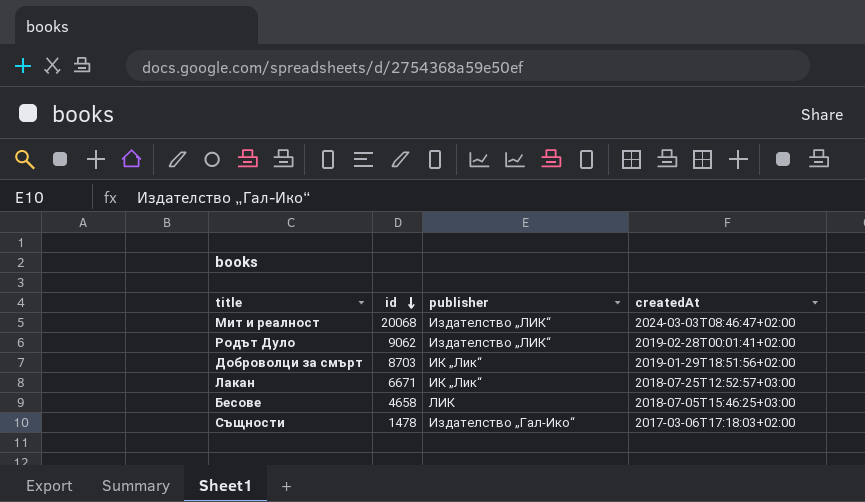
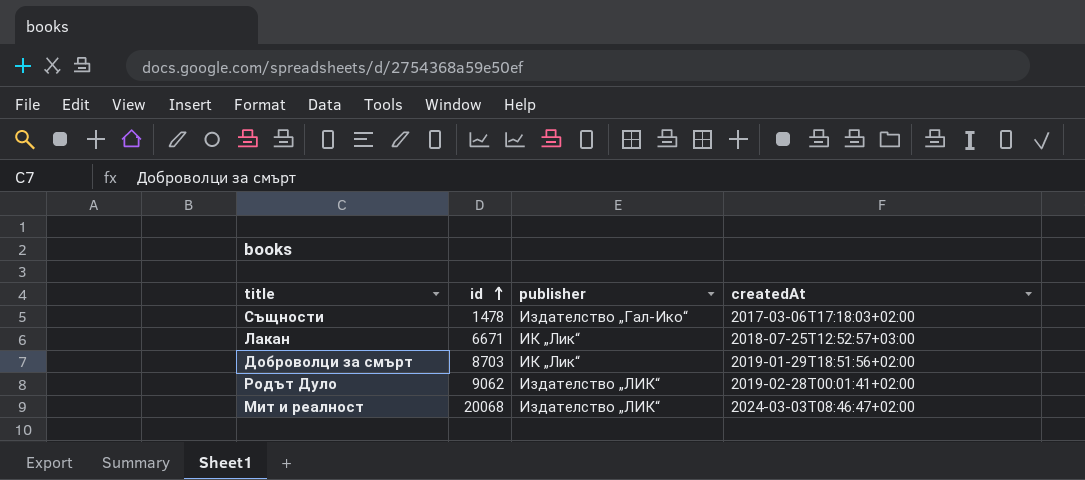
row order: id descending -> id ascending
row Бесове: 4658 | ЛИК | 2018-07-05T15:46:25+03:00 -> none

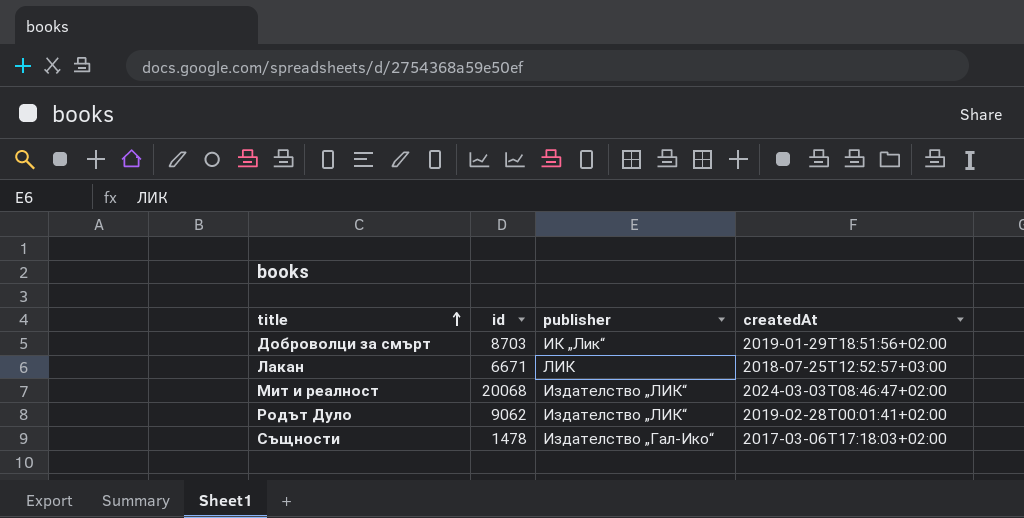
row order: id ascending -> title ascending
Лакан | publisher: ИК „Лик“ -> ЛИК

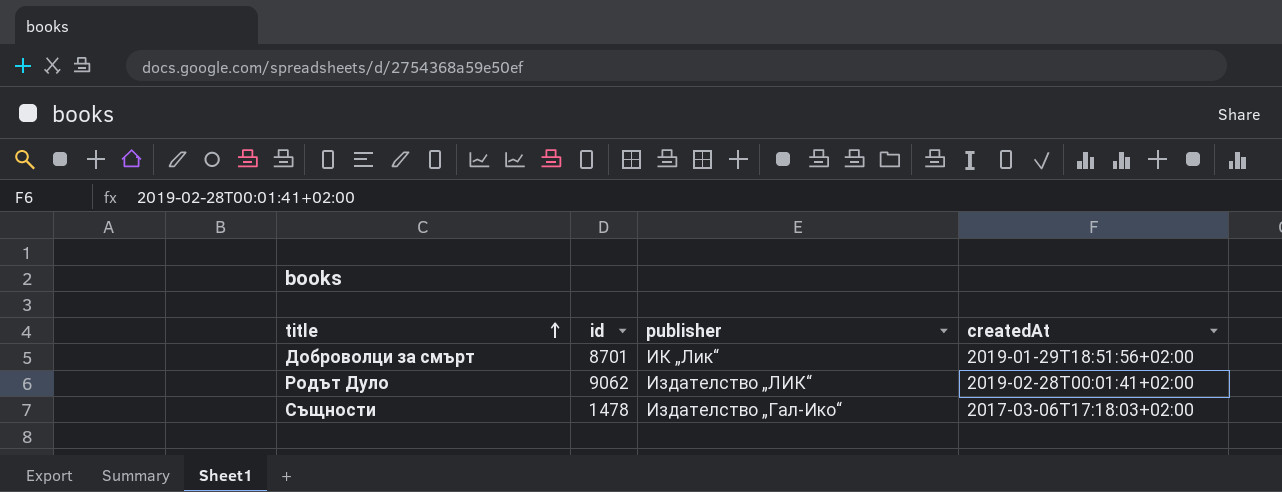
row Лакан: 6671 | ЛИК | 2018-07-25T12:52:57+03:00 -> none
row Мит и реалност: 20068 | Издателство „ЛИК“ | 2024-03-03T08:46:47+02:00 -> none
Доброволци за смърт | id: 8703 -> 8701

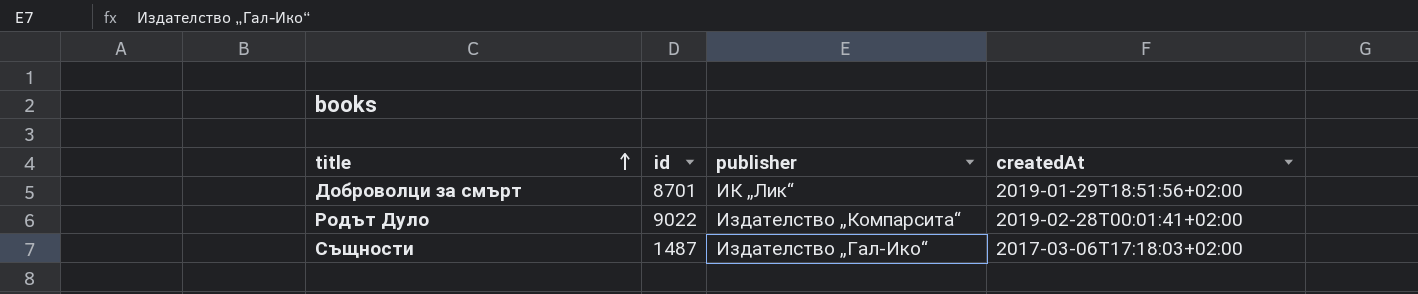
Родът Дуло | id: 9062 -> 9022
Родът Дуло | publisher: Издателство „ЛИК“ -> Издателство „Компарсита“
Същности | id: 1478 -> 1487

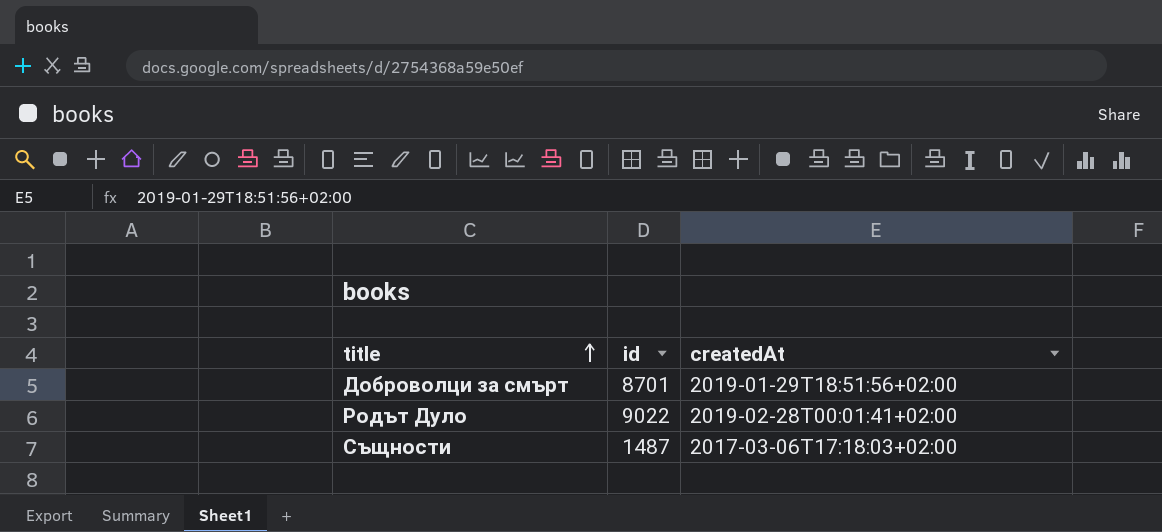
column publisher | position: 3 -> none

